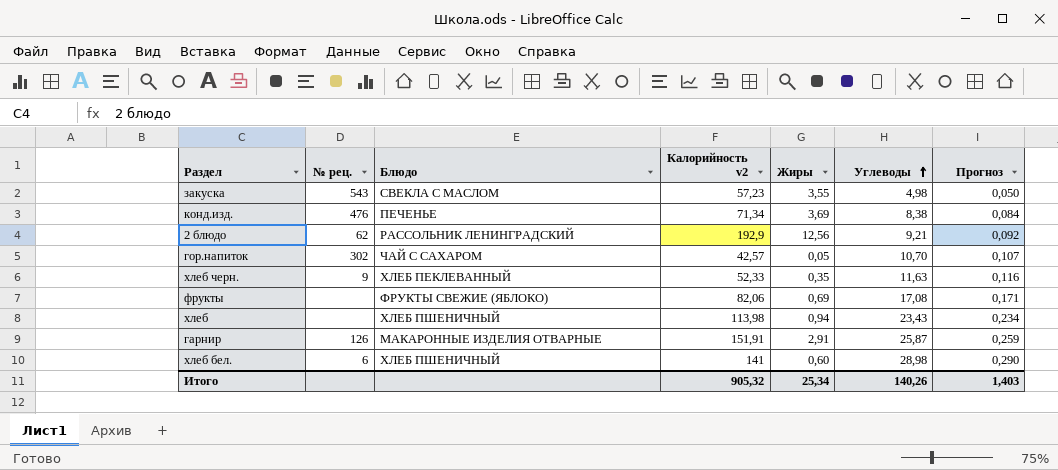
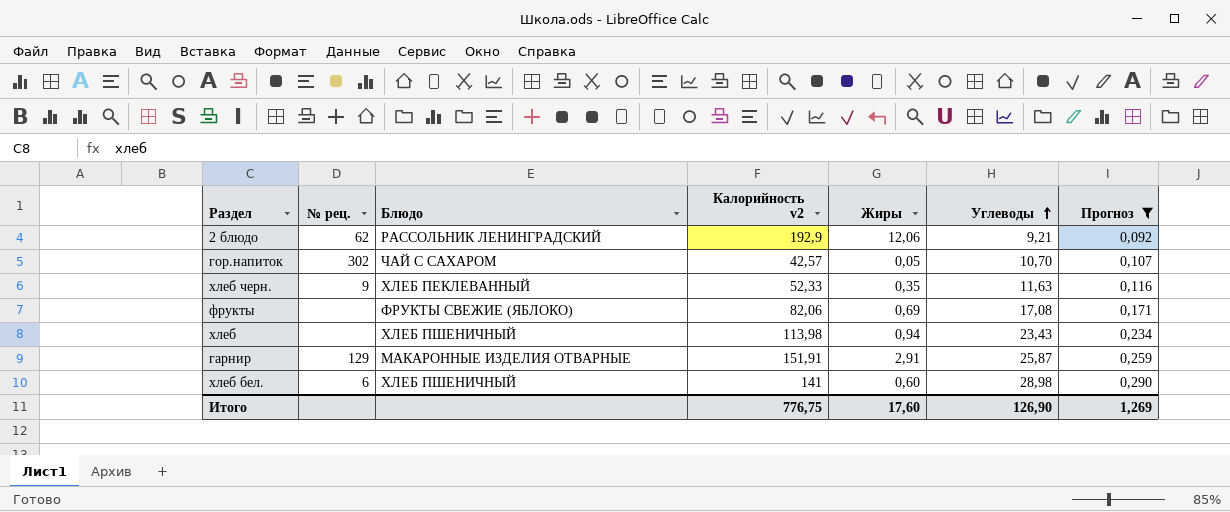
filter: none -> Прогноз >= 0,092
2 блюдо | Жиры: 12,56 -> 12,06
гарнир | № рец.: 126 -> 129
Итого | Калорийность v2: 905,32 -> 776,75
Итого | Жиры: 25,34 -> 17,60
Итого | Углеводы: 140,26 -> 126,90
Итого | Прогноз: 1,403 -> 1,269

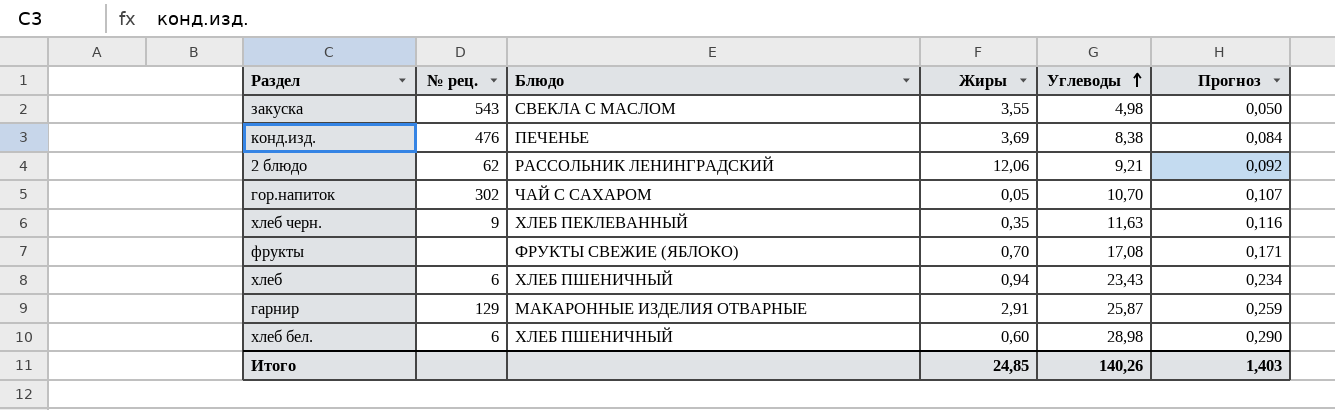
filter: Прогноз >= 0,092 -> none
column Калорийность v2 | position: 4 -> none
фрукты | Жиры: 0,69 -> 0,70
хлеб | № рец.: none -> 6
Итого | Жиры: 17,60 -> 24,85
Итого | Углеводы: 126,90 -> 140,26
Итого | Прогноз: 1,269 -> 1,403

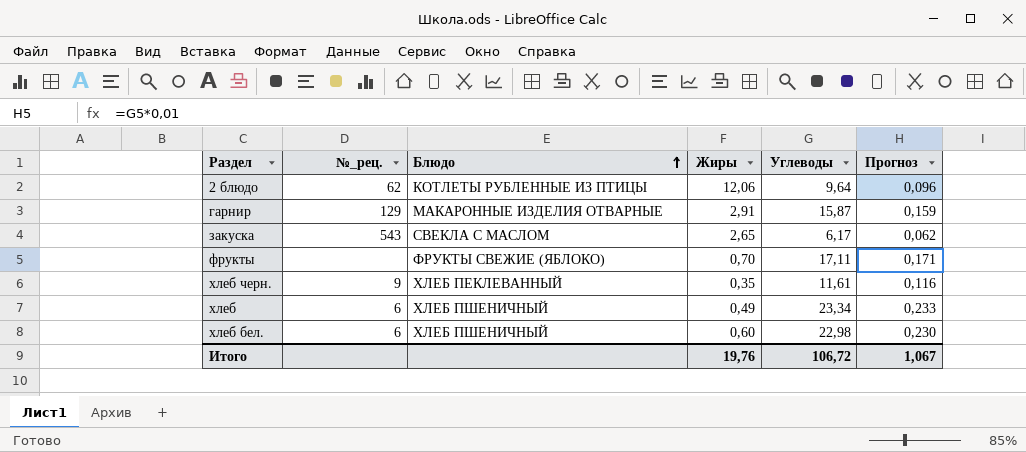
row order: Углеводы ascending -> Блюдо ascending
column name: № рец. -> №_рец.
row конд.изд.: 476 | ПЕЧЕНЬЕ | 3,69 | 8,38 | 0,084 -> none
row гор.напиток: 302 | ЧАЙ С САХАРОМ | 0,05 | 10,70 | 0,107 -> none
2 блюдо | Блюдо: РАССОЛЬНИК ЛЕНИНГРАДСКИЙ -> КОТЛЕТЫ РУБЛЕННЫЕ ИЗ ПТИЦЫ
2 блюдо | Углеводы: 9,21 -> 9,64
2 блюдо | Прогноз: 0,092 -> 0,096
гарнир | Углеводы: 25,87 -> 15,87
гарнир | Прогноз: 0,259 -> 0,159
закуска | Жиры: 3,55 -> 2,65
закуска | Углеводы: 4,98 -> 6,17
закуска | Прогноз: 0,050 -> 0,062
фрукты | Углеводы: 17,08 -> 17,11
хлеб черн. | Углеводы: 11,63 -> 11,61
хлеб | Жиры: 0,94 -> 0,49
хлеб | Углеводы: 23,43 -> 23,34
хлеб | Прогноз: 0,234 -> 0,233
хлеб бел. | Углеводы: 28,98 -> 22,98
хлеб бел. | Прогноз: 0,290 -> 0,230
Итого | Жиры: 24,85 -> 19,76
Итого | Углеводы: 140,26 -> 106,72
Итого | Прогноз: 1,403 -> 1,067

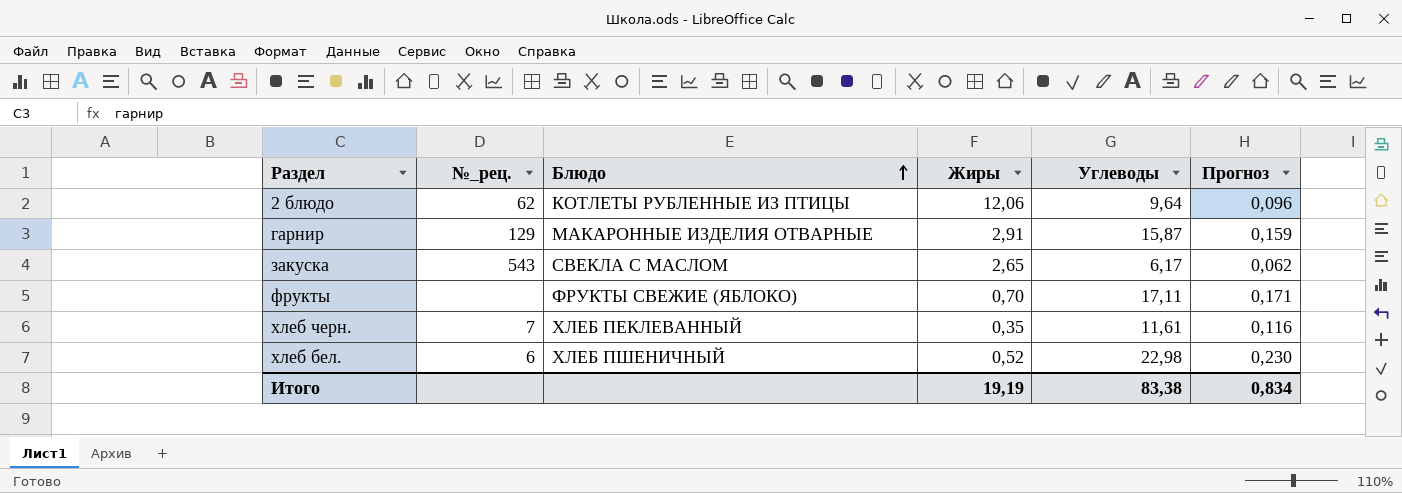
row хлеб: 6 | ХЛЕБ ПШЕНИЧНЫЙ | 0,49 | 23,34 | 0,233 -> none
хлеб черн. | №_рец.: 9 -> 7
хлеб бел. | Жиры: 0,60 -> 0,52
Итого | Жиры: 19,76 -> 19,19
Итого | Углеводы: 106,72 -> 83,38
Итого | Прогноз: 1,067 -> 0,834

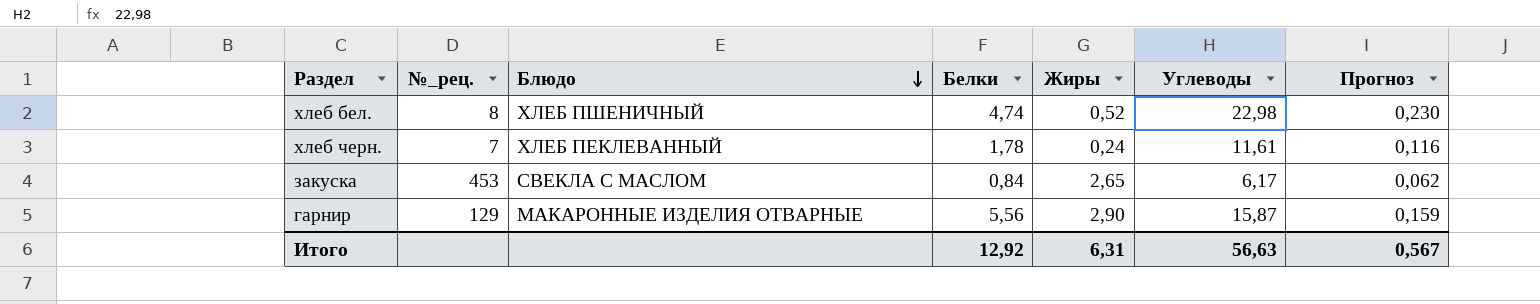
row order: Блюдо ascending -> Блюдо descending
column Белки | position: none -> 4
row 2 блюдо: 62 | КОТЛЕТЫ РУБЛЕННЫЕ ИЗ ПТИЦЫ | 12,06 | 9,64 | 0,096 -> none
row фрукты: none | ФРУКТЫ СВЕЖИЕ (ЯБЛОКО) | 0,70 | 17,11 | 0,171 -> none
хлеб бел. | №_рец.: 6 -> 8
хлеб черн. | Жиры: 0,35 -> 0,24
закуска | №_рец.: 543 -> 453
гарнир | Жиры: 2,91 -> 2,90
Итого | Жиры: 19,19 -> 6,31
Итого | Углеводы: 83,38 -> 56,63
Итого | Прогноз: 0,834 -> 0,567

